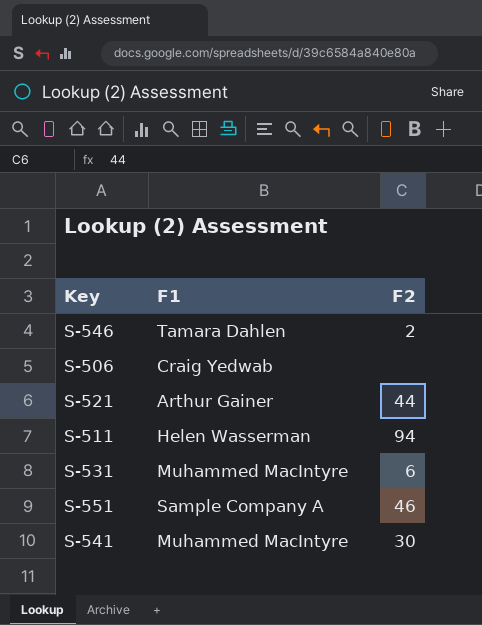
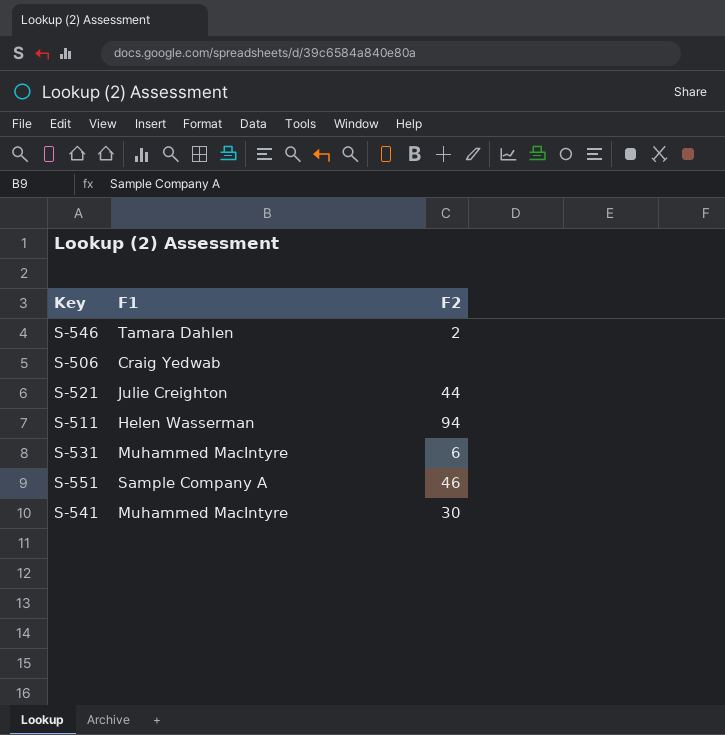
S-521 | F1: Arthur Gainer -> Julie Creighton

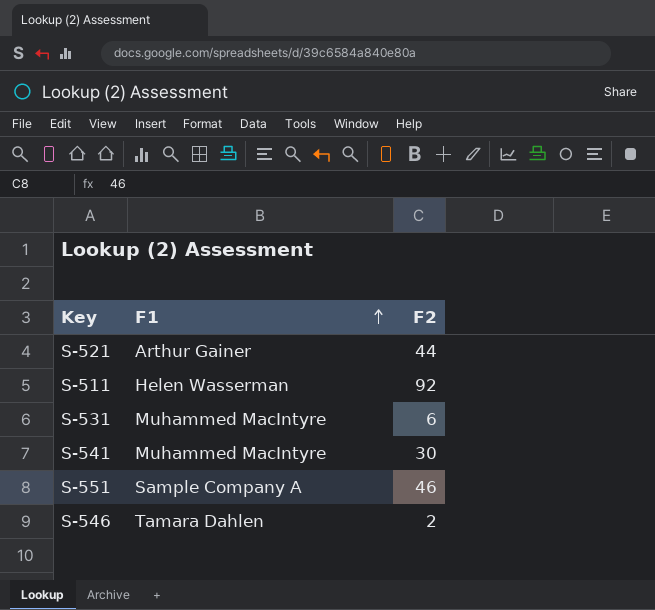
row order: none -> F1 ascending
row S-506: Craig Yedwab | none -> none
S-521 | F1: Julie Creighton -> Arthur Gainer
S-511 | F2: 94 -> 92

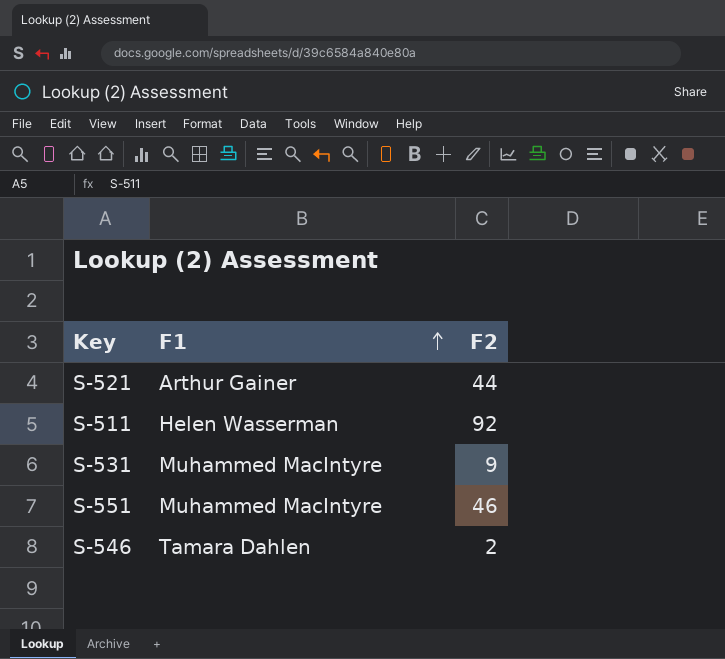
row S-541: Muhammed MacIntyre | 30 -> none
S-531 | F2: 6 -> 9
S-551 | F1: Sample Company A -> Muhammed MacIntyre

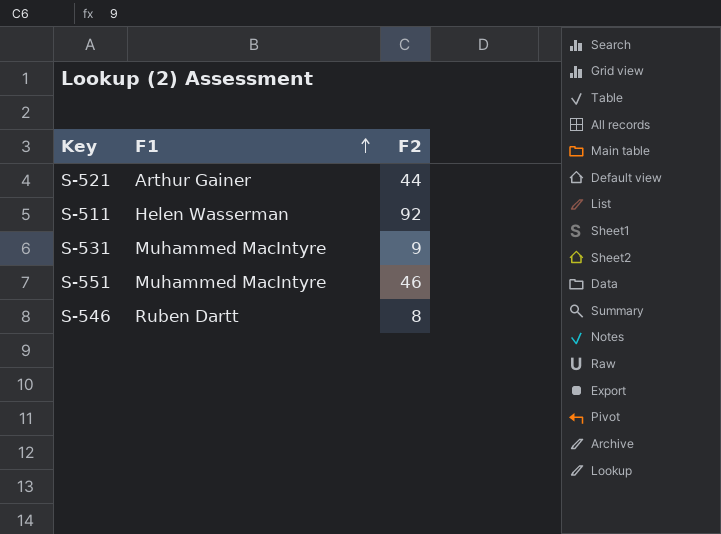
S-546 | F1: Tamara Dahlen -> Ruben Dartt
S-546 | F2: 2 -> 8

